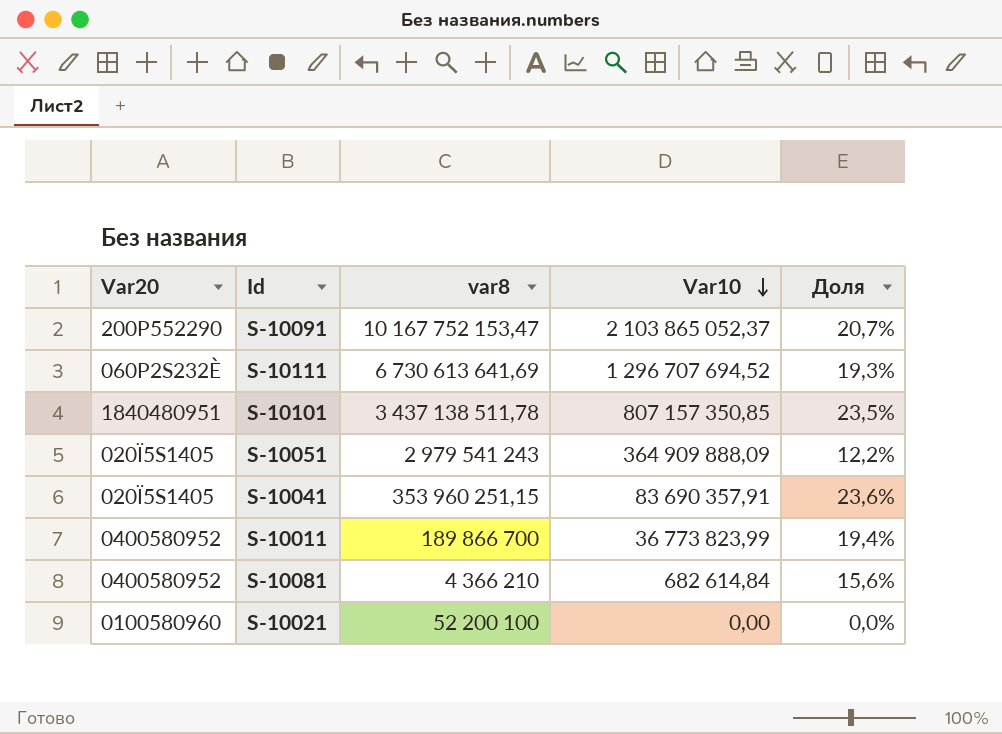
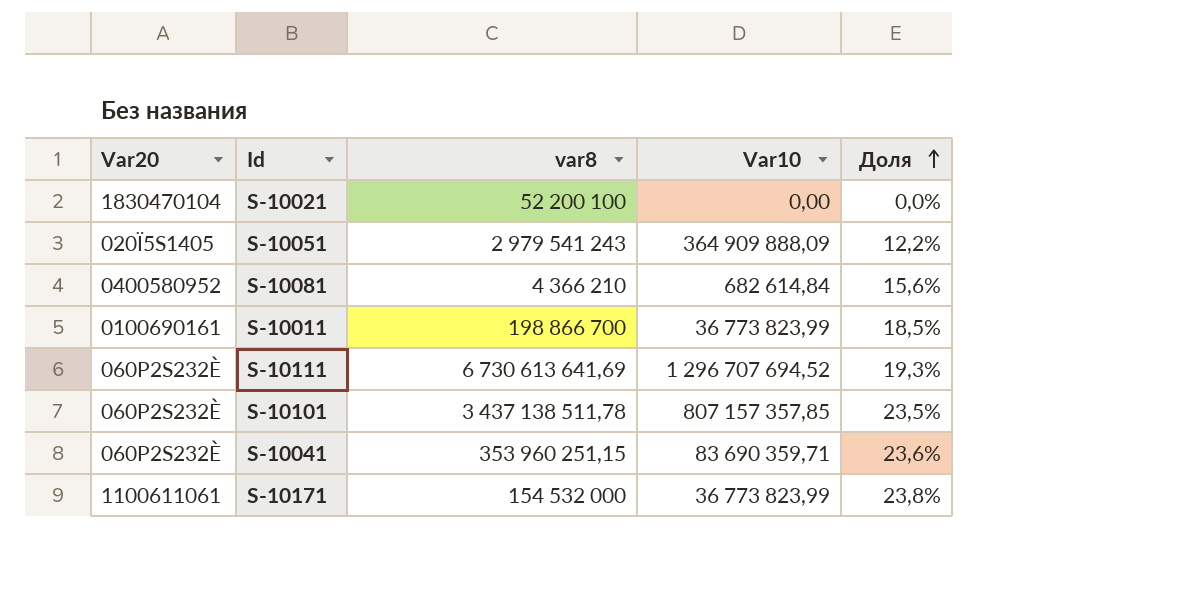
row order: Var10 descending -> Доля ascending
row S-10091: 200P552290 | 10 167 752 153,47 | 2 103 865 052,37 | 20,7% -> none
S-10021 | Var20: 0100580960 -> 1830470104
S-10011 | Var20: 0400580952 -> 0100690161
S-10011 | var8: 189 866 700 -> 198 866 700
S-10011 | Доля: 19,4% -> 18,5%
S-10101 | Var20: 1840480951 -> 060P2S232È
S-10101 | Var10: 807 157 350,85 -> 807 157 357,85
S-10041 | Var20: 020Ï5S1405 -> 060P2S232È
S-10041 | Var10: 83 690 357,91 -> 83 690 359,71
row S-10171: none -> 1100611061 | 154 532 000 | 36 773 823,99 | 23,8%

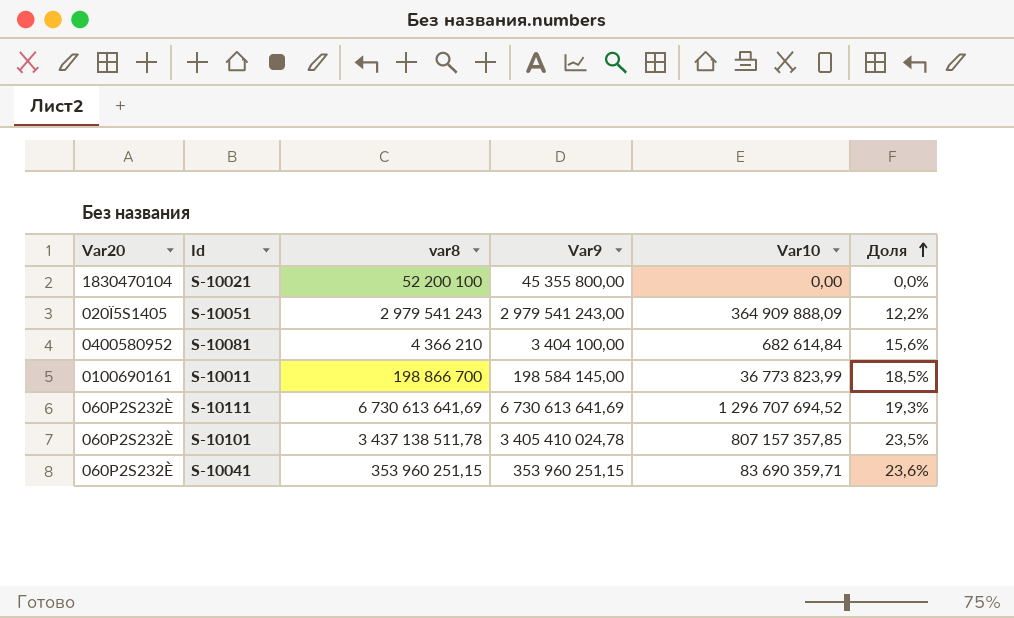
column Var9 | position: none -> 4
row S-10171: 1100611061 | 154 532 000 | 36 773 823,99 | 23,8% -> none

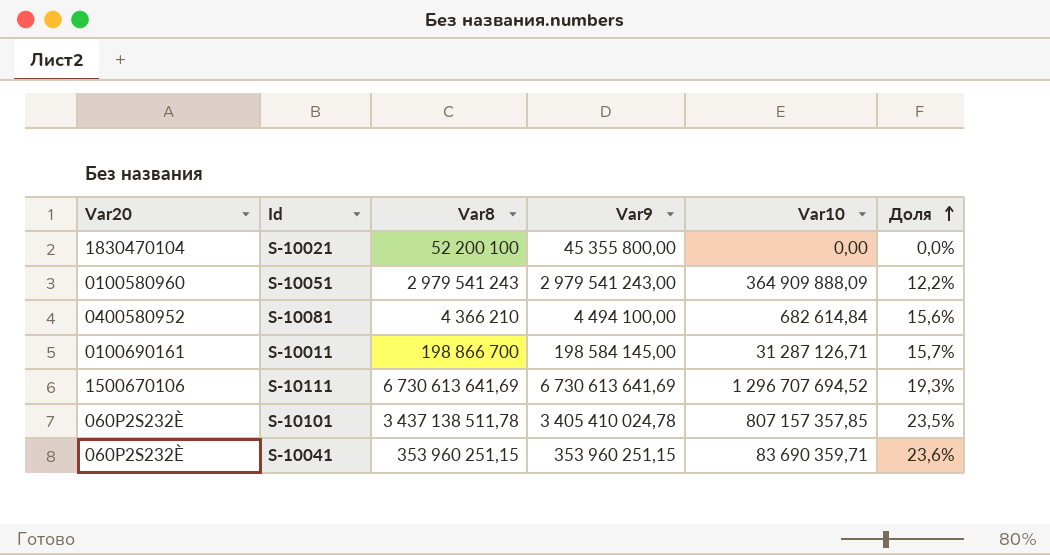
column name: var8 -> Var8
S-10051 | Var20: 020Ï5S1405 -> 0100580960
S-10081 | Var9: 3 404 100,00 -> 4 494 100,00
S-10011 | Var10: 36 773 823,99 -> 31 287 126,71
S-10011 | Доля: 18,5% -> 15,7%
S-10111 | Var20: 060P2S232È -> 1500670106

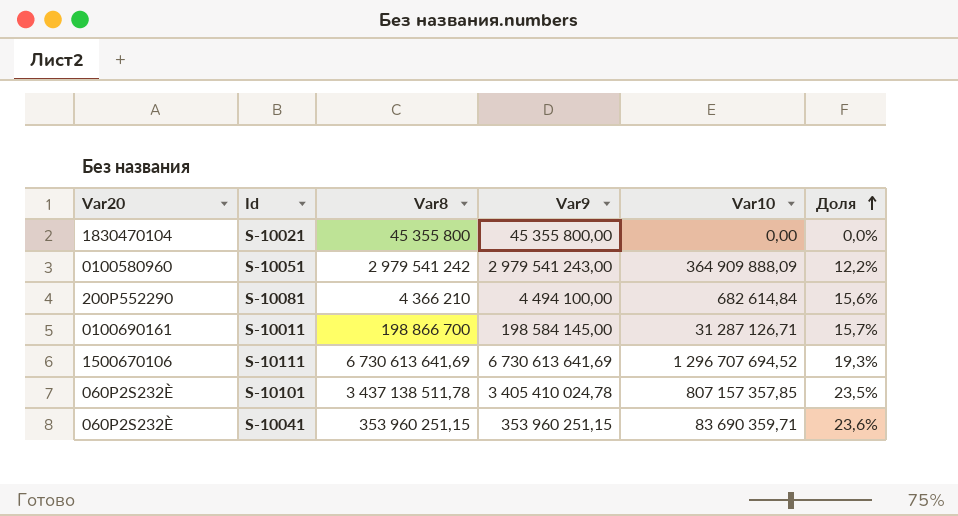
S-10021 | Var8: 52 200 100 -> 45 355 800
S-10051 | Var8: 2 979 541 243 -> 2 979 541 242
S-10081 | Var20: 0400580952 -> 200P552290

